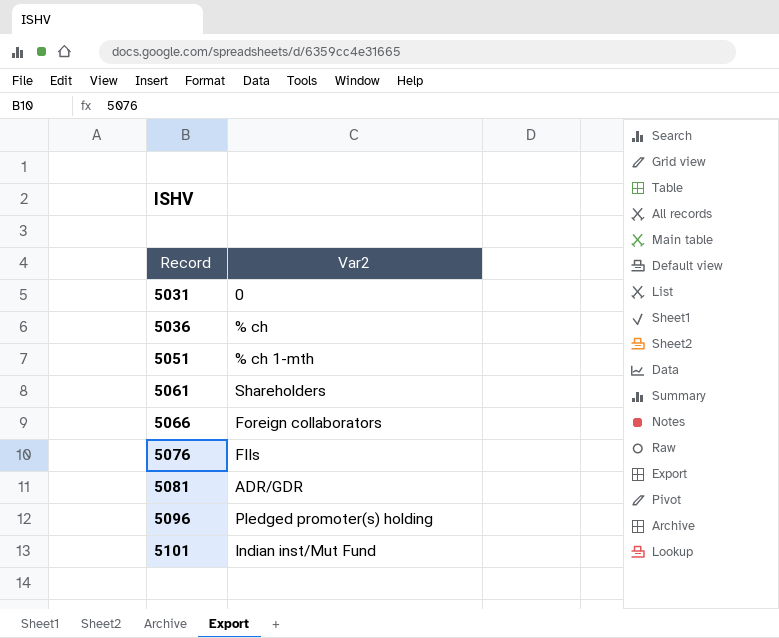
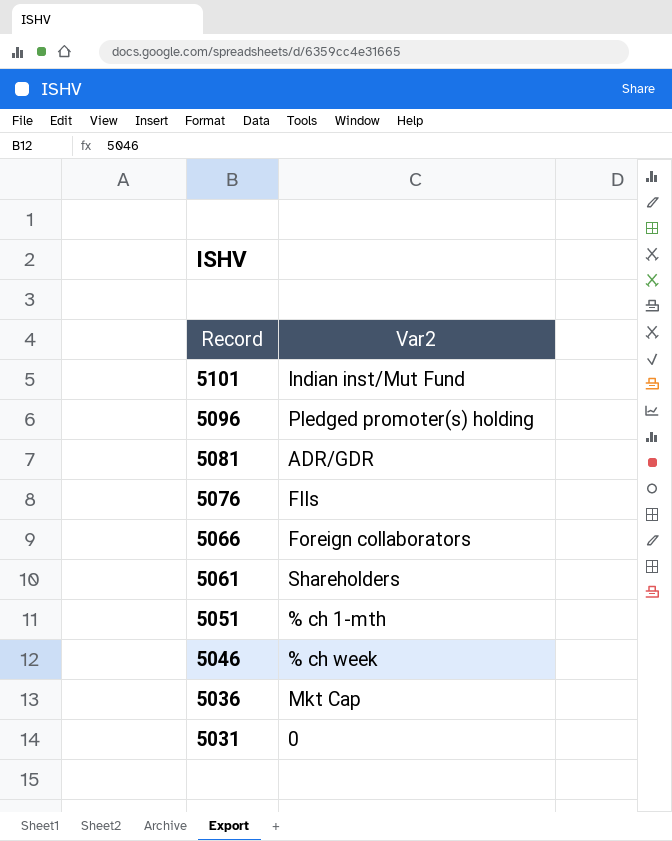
row order: Record ascending -> Record descending
row 5046: none -> % ch week
5036 | Var2: % ch -> Mkt Cap

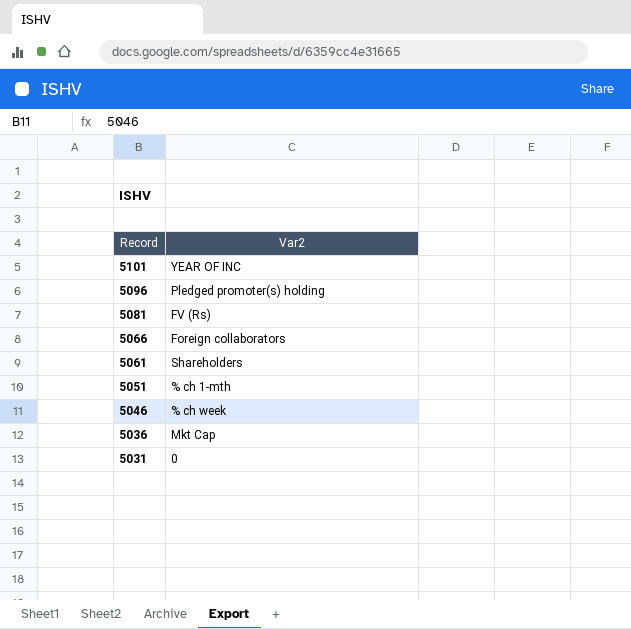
row 5076: FIIs -> none
5101 | Var2: Indian inst/Mut Fund -> YEAR OF INC
5081 | Var2: ADR/GDR -> FV (Rs)

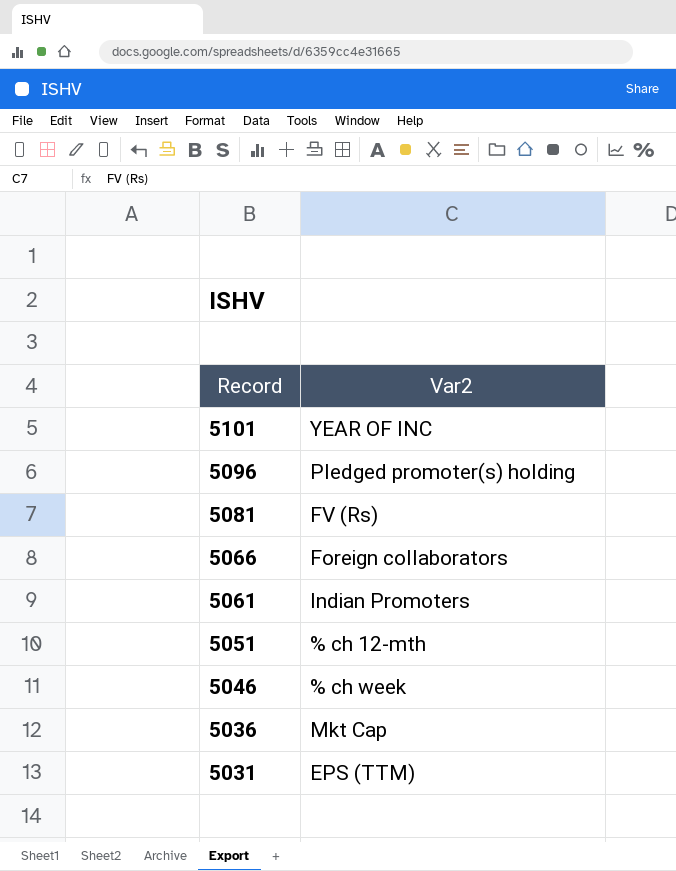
5061 | Var2: Shareholders -> Indian Promoters
5051 | Var2: % ch 1-mth -> % ch 12-mth
5031 | Var2: 0 -> EPS (TTM)

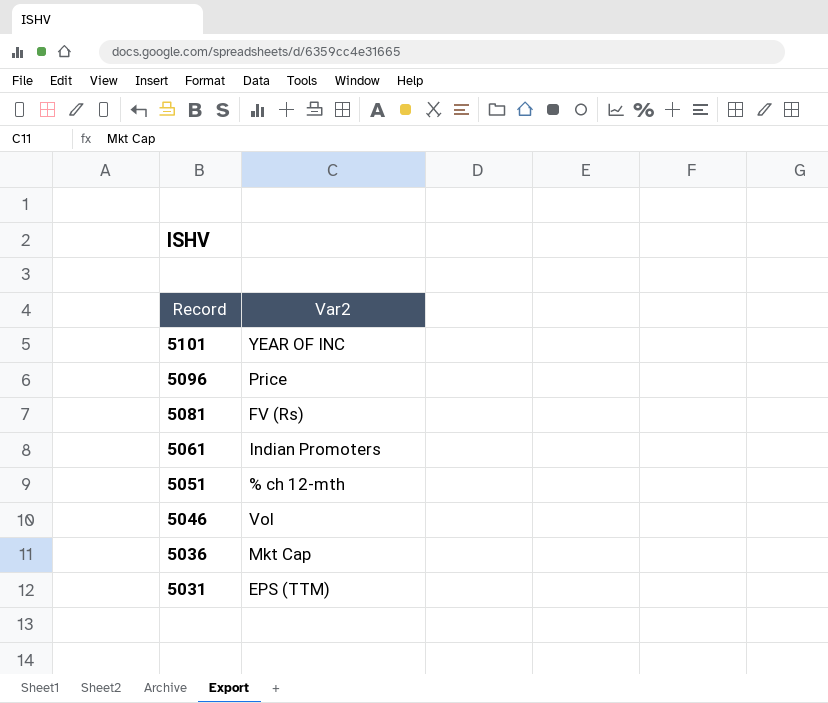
row 5066: Foreign collaborators -> none
5096 | Var2: Pledged promoter(s) holding -> Price
5046 | Var2: % ch week -> Vol

